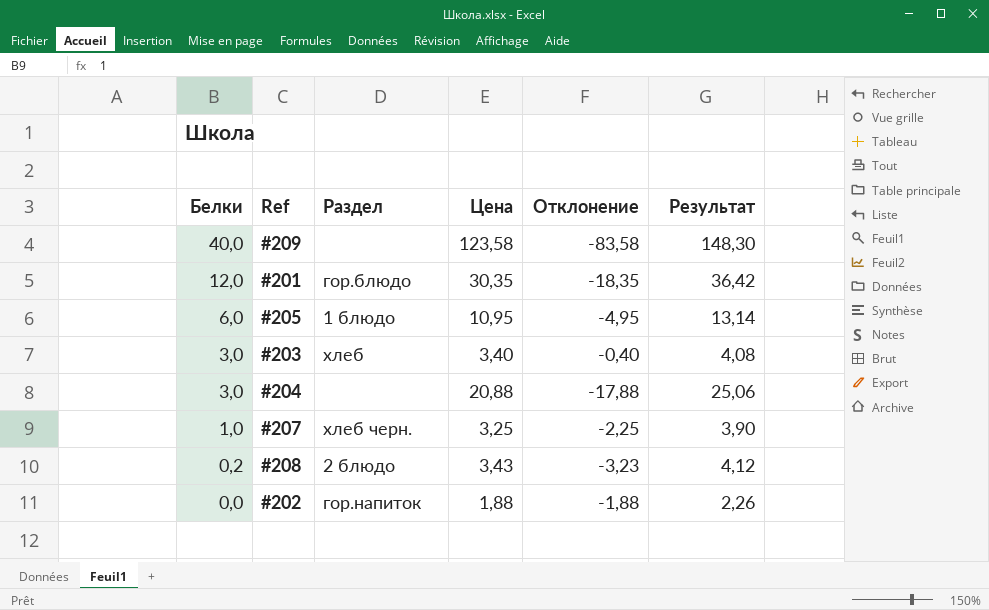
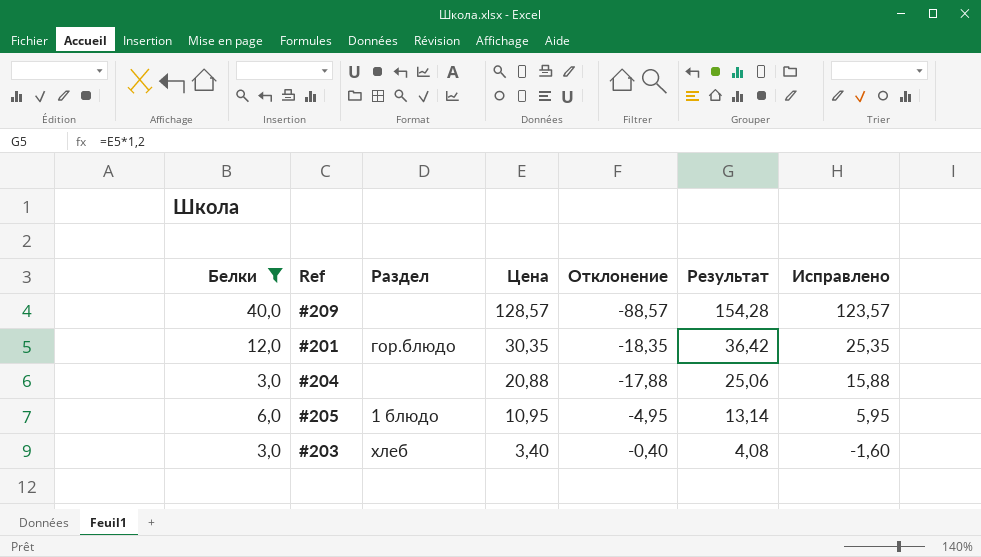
filter: none -> Белки >= 3,0
row order: Белки descending -> Цена descending
column Исправлено | formula: none -> [Цена] - 5
#209 | Цена: 123,58 -> 128,57
#209 | Отклонение: -83,58 -> -88,57
#209 | Результат: 148,30 -> 154,28

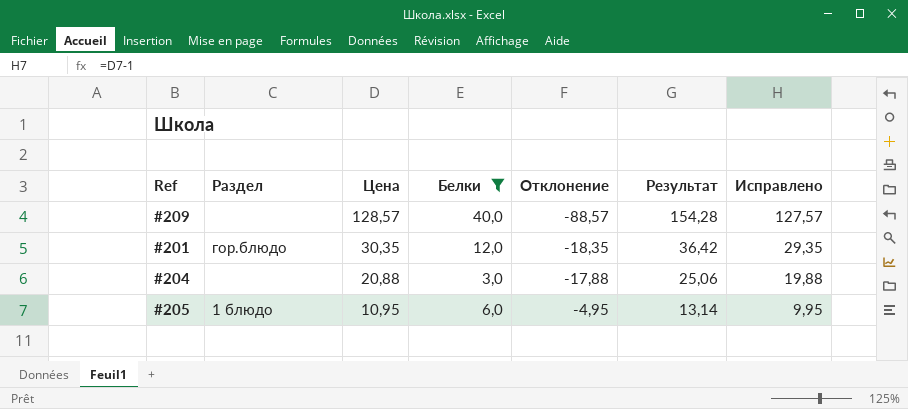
column Белки | position: 1 -> 4
column Исправлено | formula: [Цена] - 5 -> [Цена] - 1
row #203: 3,0 | хлеб | 3,40 | -0,40 | 4,08 | -1,60 -> none

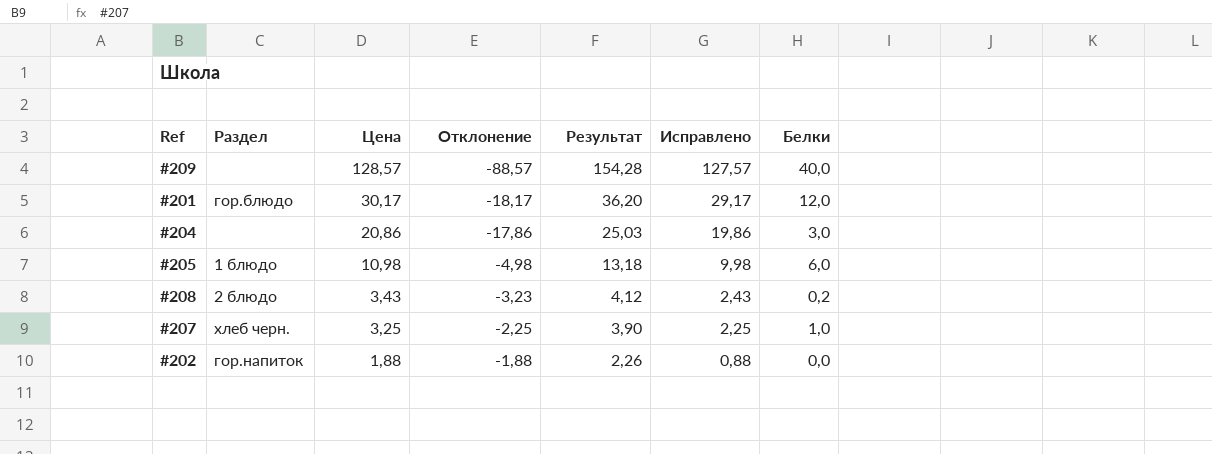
filter: Белки >= 3,0 -> none
column Белки | position: 4 -> 7
#201 | Цена: 30,35 -> 30,17
#201 | Отклонение: -18,35 -> -18,17
#201 | Результат: 36,42 -> 36,20
#201 | Исправлено: 29,35 -> 29,17
#204 | Цена: 20,88 -> 20,86
#204 | Отклонение: -17,88 -> -17,86
#204 | Результат: 25,06 -> 25,03
#204 | Исправлено: 19,88 -> 19,86
#205 | Цена: 10,95 -> 10,98
#205 | Отклонение: -4,95 -> -4,98
#205 | Результат: 13,14 -> 13,18
#205 | Исправлено: 9,95 -> 9,98

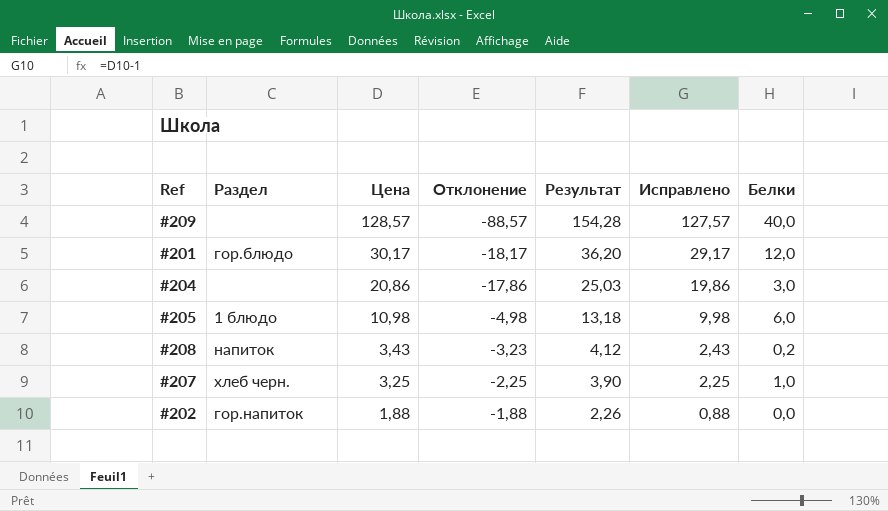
#208 | Раздел: 2 блюдо -> напиток

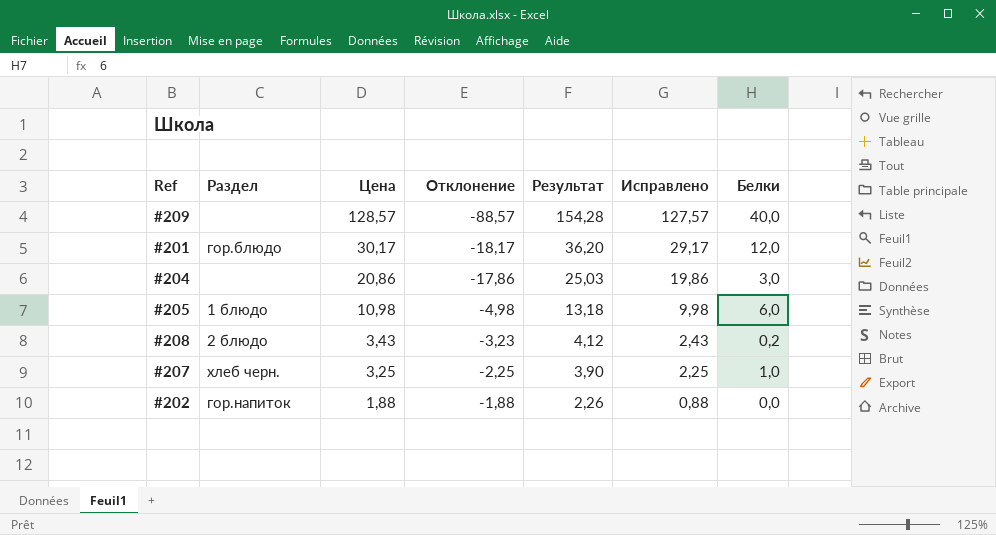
#208 | Раздел: напиток -> 2 блюдо

